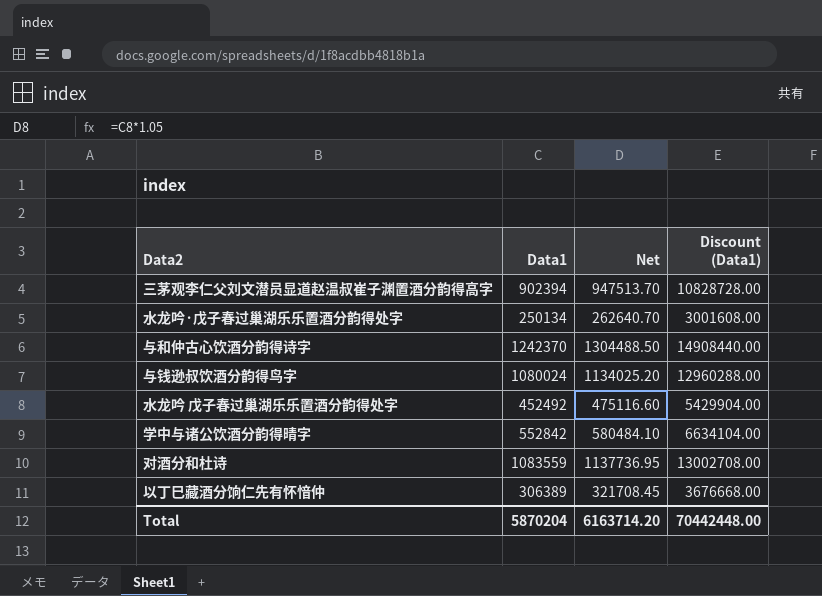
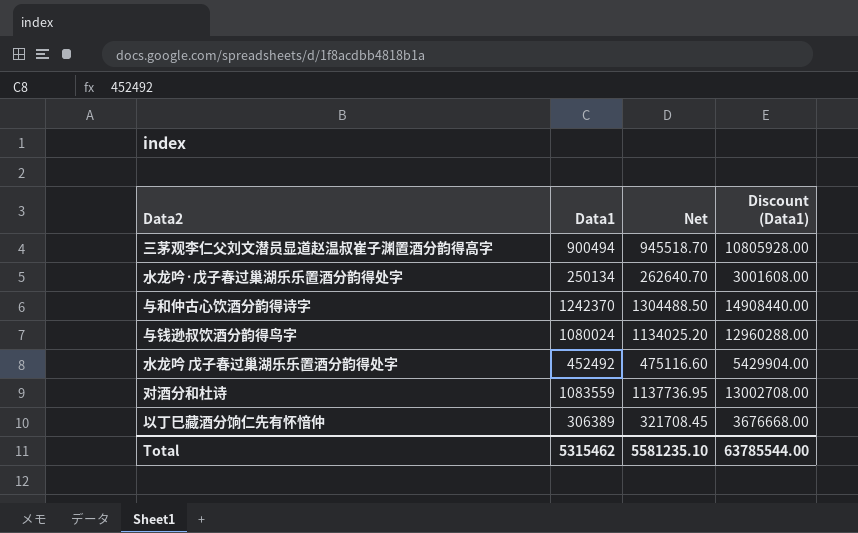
row 学中与诸公饮酒分韵得晴字: 552842 | 580484.10 | 6634104.00 -> none
三茅观李仁父刘文潜员显道赵温叔崔子渊置酒分韵得高字 | Data1: 902394 -> 900494
三茅观李仁父刘文潜员显道赵温叔崔子渊置酒分韵得高字 | Net: 947513.70 -> 945518.70
三茅观李仁父刘文潜员显道赵温叔崔子渊置酒分韵得高字 | Discount (Data1): 10828728.00 -> 10805928.00
Total | Data1: 5870204 -> 5315462
Total | Net: 6163714.20 -> 5581235.10
Total | Discount (Data1): 70442448.00 -> 63785544.00

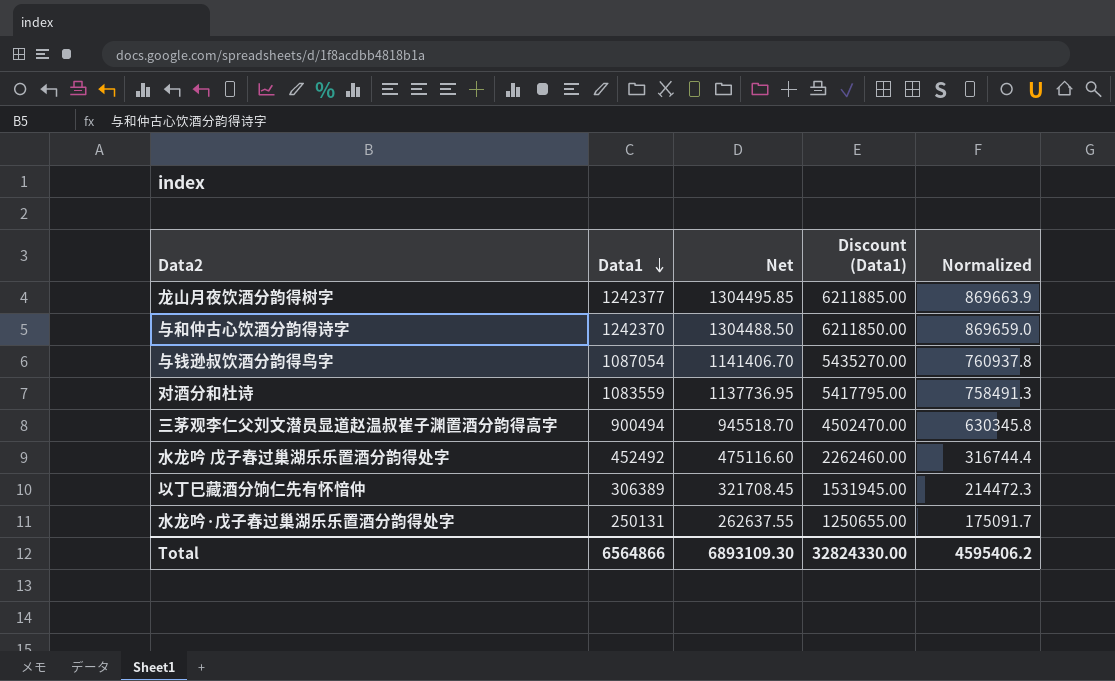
row order: none -> Data1 descending
column Discount (Data1) | formula: [Data1] * 12 -> [Data1] * 5
column Normalized | formula: none -> [Data1] * 0.7
row 龙山月夜饮酒分韵得树字: none -> 1242377 | 1304495.85 | 6211885.00 | 869663.9
与钱逊叔饮酒分韵得鸟字 | Data1: 1080024 -> 1087054
与钱逊叔饮酒分韵得鸟字 | Net: 1134025.20 -> 1141406.70
水龙吟·戊子春过巢湖乐乐置酒分韵得处字 | Data1: 250134 -> 250131
水龙吟·戊子春过巢湖乐乐置酒分韵得处字 | Net: 262640.70 -> 262637.55
Total | Data1: 5315462 -> 6564866
Total | Net: 5581235.10 -> 6893109.30
Total | Discount (Data1): 63785544.00 -> 32824330.00

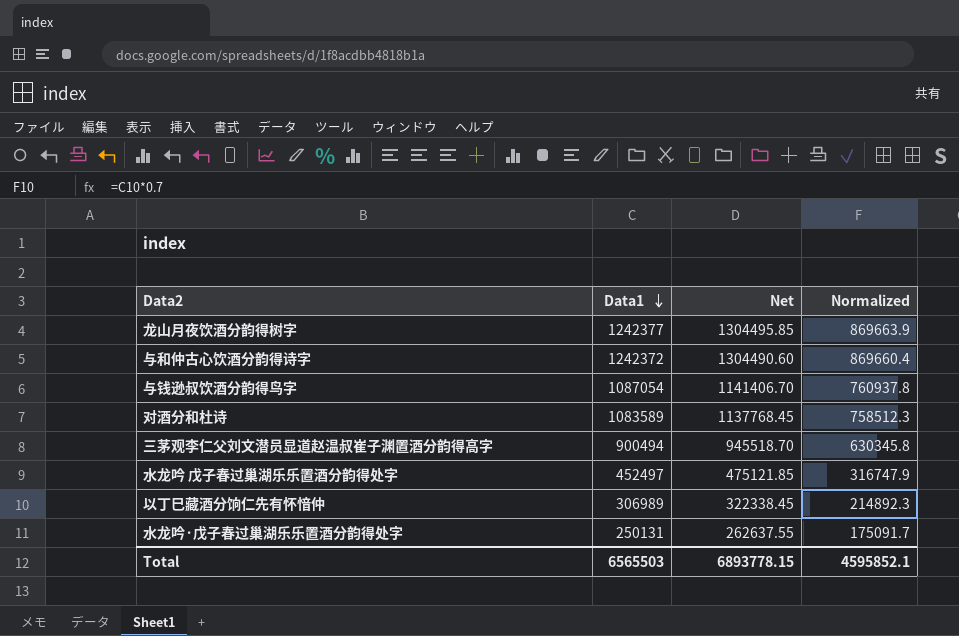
column Discount (Data1) | formula: [Data1] * 5 -> none
与和仲古心饮酒分韵得诗字 | Data1: 1242370 -> 1242372
与和仲古心饮酒分韵得诗字 | Net: 1304488.50 -> 1304490.60
与和仲古心饮酒分韵得诗字 | Normalized: 869659.0 -> 869660.4
对酒分和杜诗 | Data1: 1083559 -> 1083589
对酒分和杜诗 | Net: 1137736.95 -> 1137768.45
对酒分和杜诗 | Normalized: 758491.3 -> 758512.3
水龙吟 戊子春过巢湖乐乐置酒分韵得处字 | Data1: 452492 -> 452497
水龙吟 戊子春过巢湖乐乐置酒分韵得处字 | Net: 475116.60 -> 475121.85
水龙吟 戊子春过巢湖乐乐置酒分韵得处字 | Normalized: 316744.4 -> 316747.9
以丁巳藏酒分饷仁先有怀愔仲 | Data1: 306389 -> 306989
以丁巳藏酒分饷仁先有怀愔仲 | Net: 321708.45 -> 322338.45
以丁巳藏酒分饷仁先有怀愔仲 | Normalized: 214472.3 -> 214892.3
Total | Data1: 6564866 -> 6565503
Total | Net: 6893109.30 -> 6893778.15
Total | Normalized: 4595406.2 -> 4595852.1

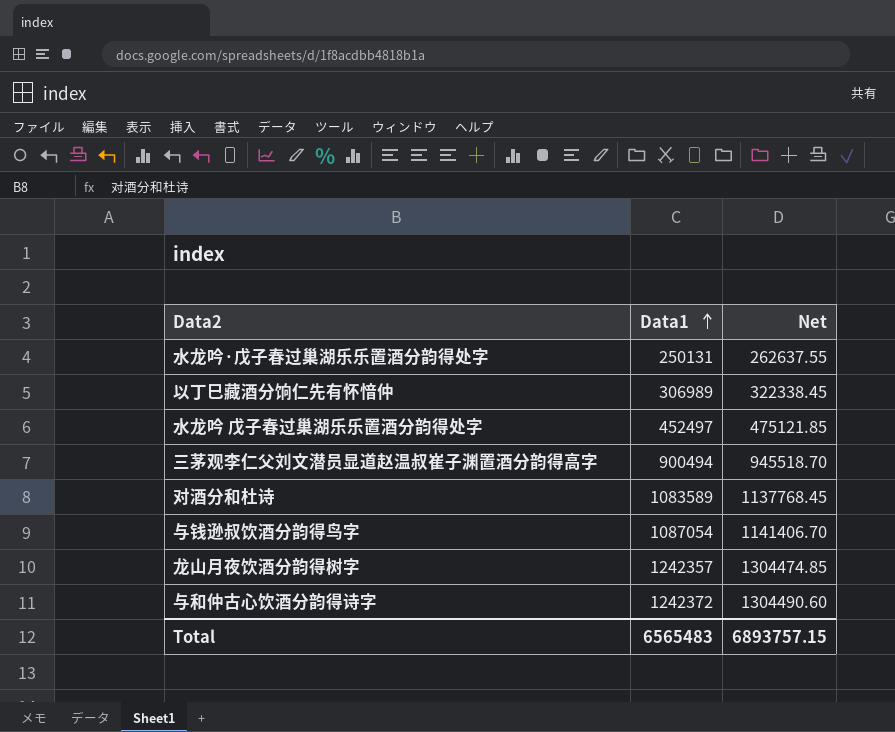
row order: Data1 descending -> Data1 ascending
column Normalized | formula: [Data1] * 0.7 -> none
龙山月夜饮酒分韵得树字 | Data1: 1242377 -> 1242357
龙山月夜饮酒分韵得树字 | Net: 1304495.85 -> 1304474.85
Total | Data1: 6565503 -> 6565483
Total | Net: 6893778.15 -> 6893757.15

